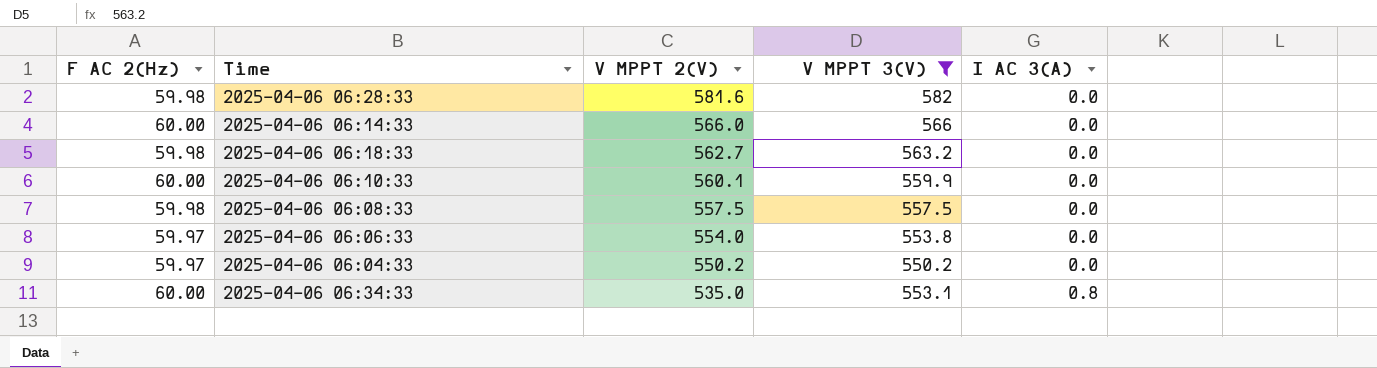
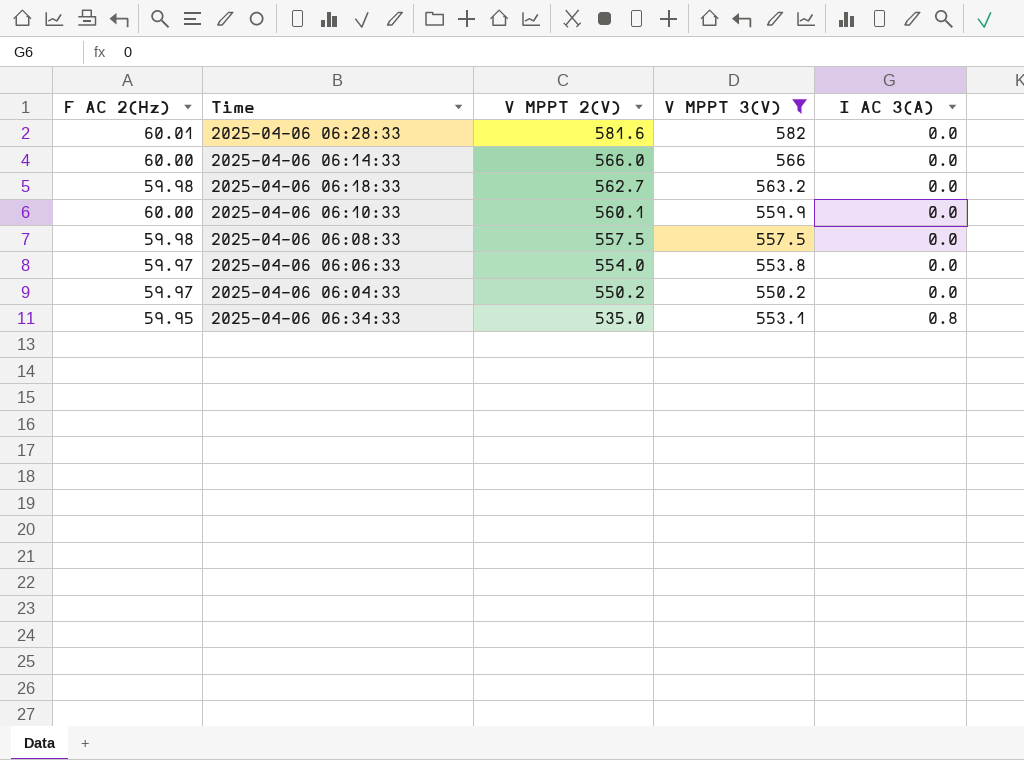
2025-04-06 06:28:33 | F AC 2(Hz): 59.98 -> 60.01
2025-04-06 06:34:33 | F AC 2(Hz): 60.00 -> 59.95

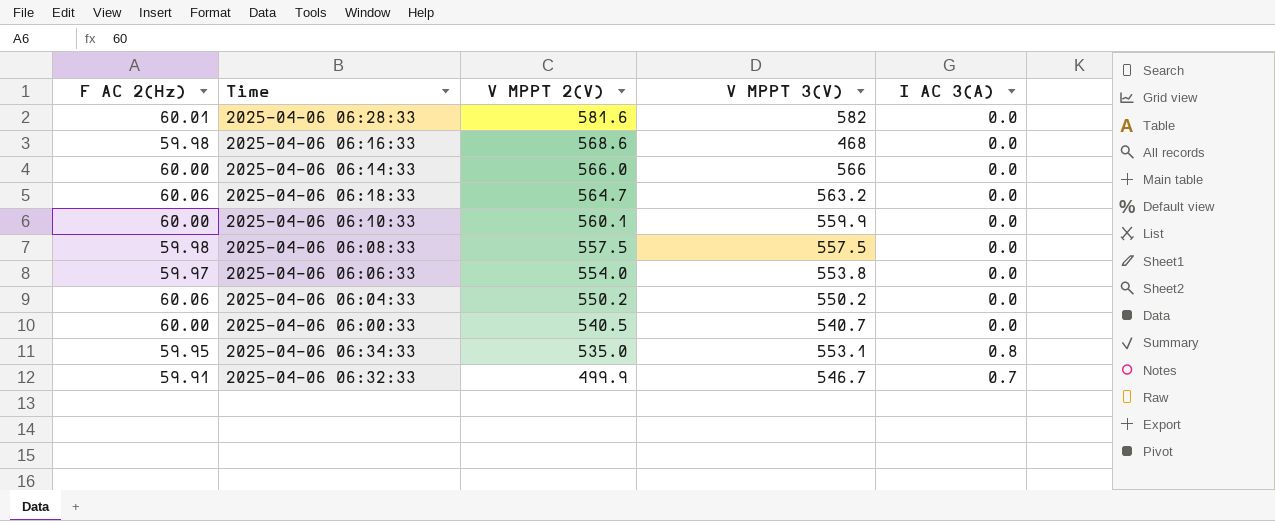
filter: V MPPT 3(V) >= 550.2 -> none
2025-04-06 06:18:33 | F AC 2(Hz): 59.98 -> 60.06
2025-04-06 06:18:33 | V MPPT 2(V): 562.7 -> 564.7
2025-04-06 06:04:33 | F AC 2(Hz): 59.97 -> 60.06

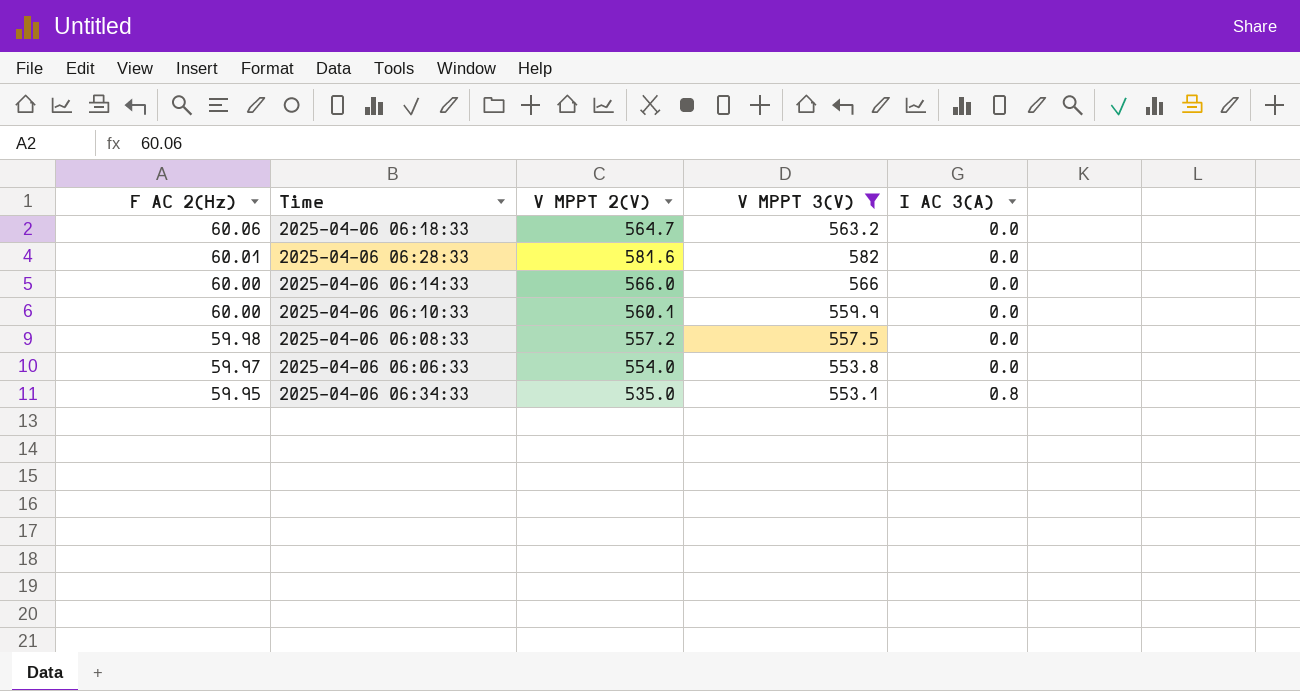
filter: none -> V MPPT 3(V) >= 553.1
row order: V MPPT 2(V) descending -> F AC 2(Hz) descending
2025-04-06 06:08:33 | V MPPT 2(V): 557.5 -> 557.2

